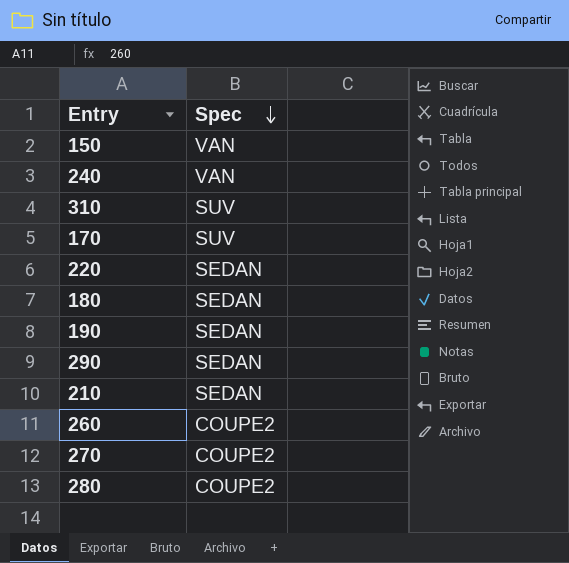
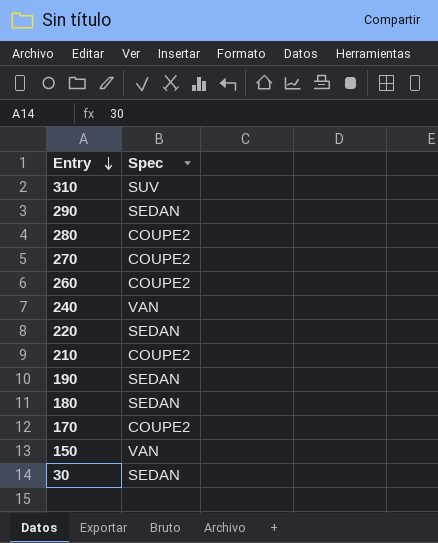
row order: Spec descending -> Entry descending
210 | Spec: SEDAN -> COUPE2
170 | Spec: SUV -> COUPE2
row 30: none -> SEDAN

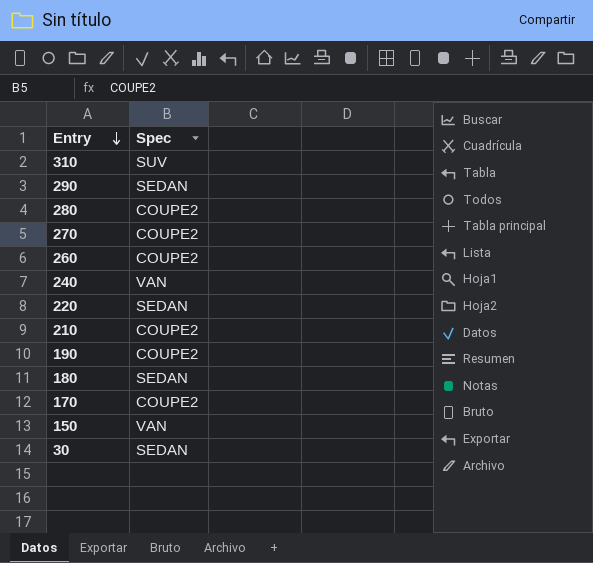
190 | Spec: SEDAN -> COUPE2

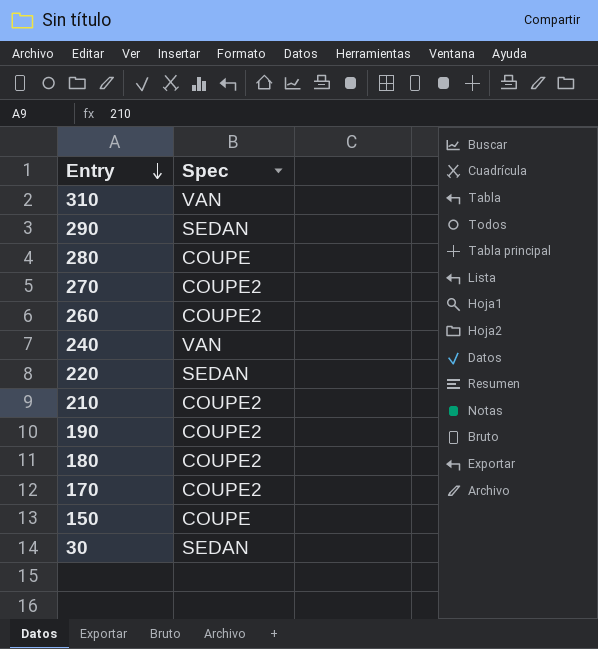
310 | Spec: SUV -> VAN
280 | Spec: COUPE2 -> COUPE
180 | Spec: SEDAN -> COUPE2
150 | Spec: VAN -> COUPE

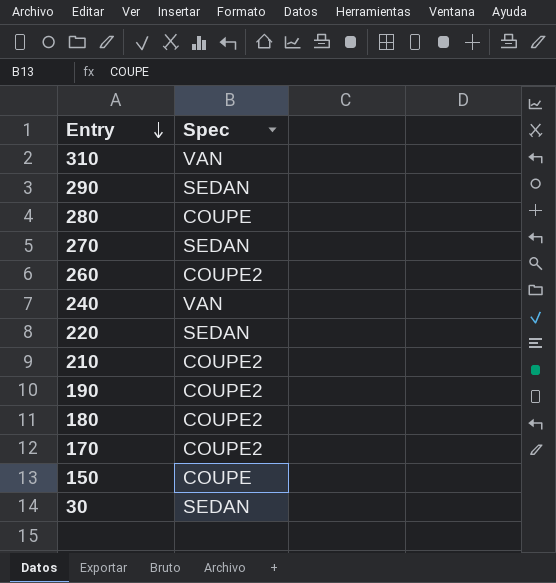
270 | Spec: COUPE2 -> SEDAN

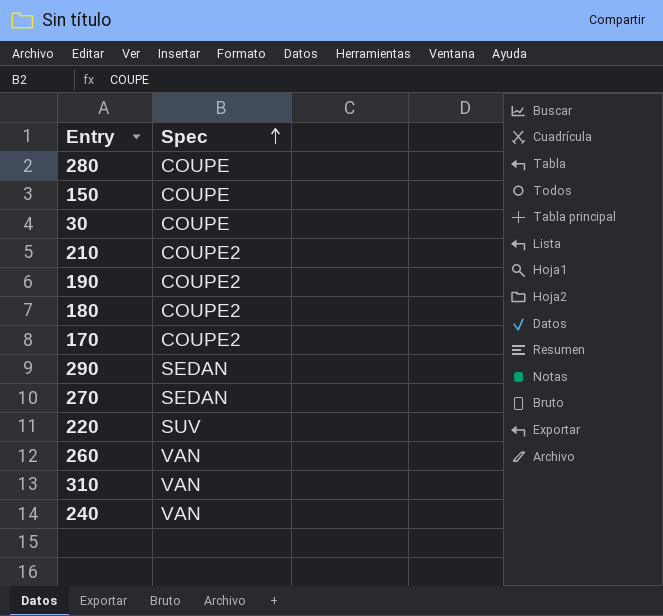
row order: Entry descending -> Spec ascending
30 | Spec: SEDAN -> COUPE
220 | Spec: SEDAN -> SUV
260 | Spec: COUPE2 -> VAN

